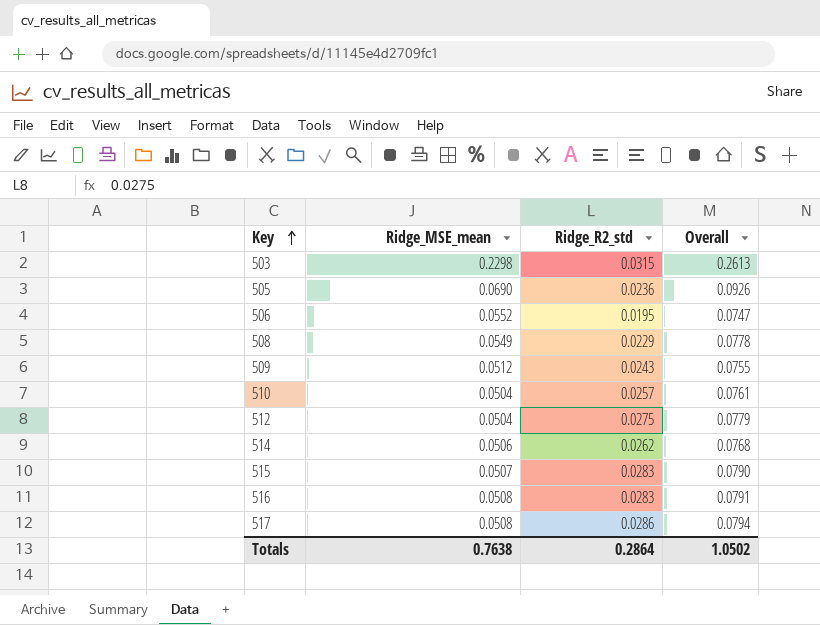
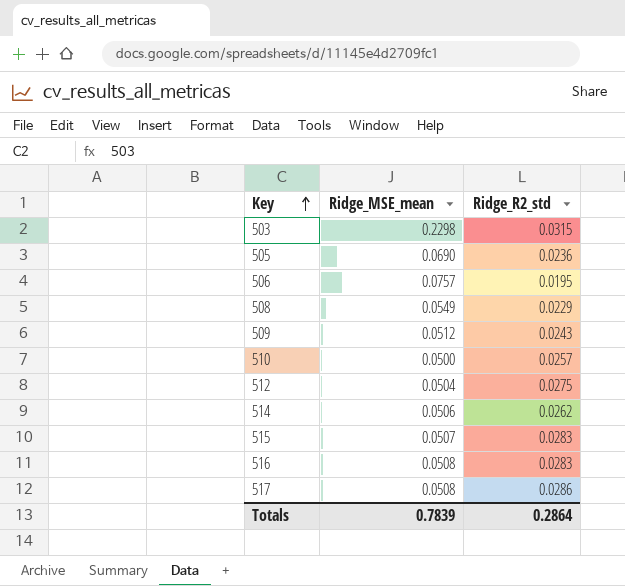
column Overall | formula: [Ridge_MSE_mean] + [Ridge_R2_std] -> none
506 | Ridge_MSE_mean: 0.0552 -> 0.0757
510 | Ridge_MSE_mean: 0.0504 -> 0.0500
Totals | Ridge_MSE_mean: 0.7638 -> 0.7839

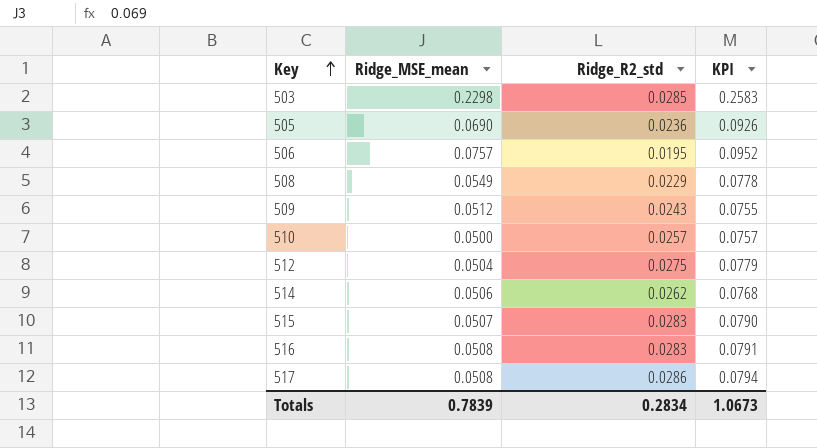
column KPI | formula: none -> [Ridge_MSE_mean] + [Ridge_R2_std]
503 | Ridge_R2_std: 0.0315 -> 0.0285
Totals | Ridge_R2_std: 0.2864 -> 0.2834

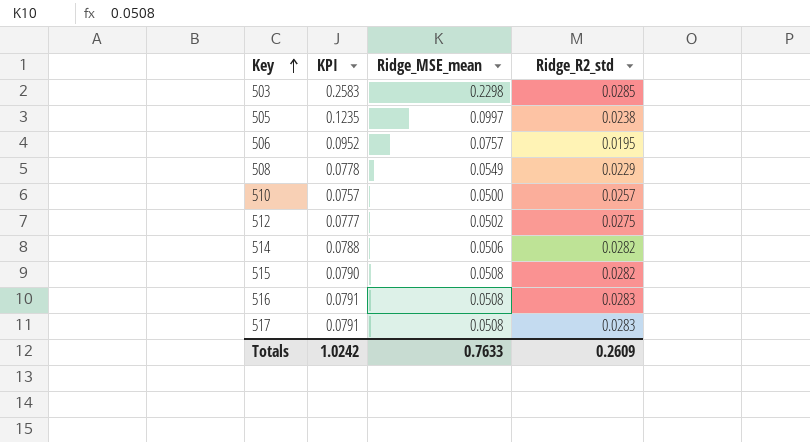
column KPI | position: 4 -> 2
row 509: 0.0512 | 0.0243 | 0.0755 -> none
505 | KPI: 0.0926 -> 0.1235
505 | Ridge_MSE_mean: 0.0690 -> 0.0997
505 | Ridge_R2_std: 0.0236 -> 0.0238
512 | KPI: 0.0779 -> 0.0777
512 | Ridge_MSE_mean: 0.0504 -> 0.0502
514 | KPI: 0.0768 -> 0.0788
514 | Ridge_R2_std: 0.0262 -> 0.0282
515 | Ridge_MSE_mean: 0.0507 -> 0.0508
515 | Ridge_R2_std: 0.0283 -> 0.0282
517 | KPI: 0.0794 -> 0.0791
517 | Ridge_R2_std: 0.0286 -> 0.0283
Totals | KPI: 1.0673 -> 1.0242
Totals | Ridge_MSE_mean: 0.7839 -> 0.7633
Totals | Ridge_R2_std: 0.2834 -> 0.2609

